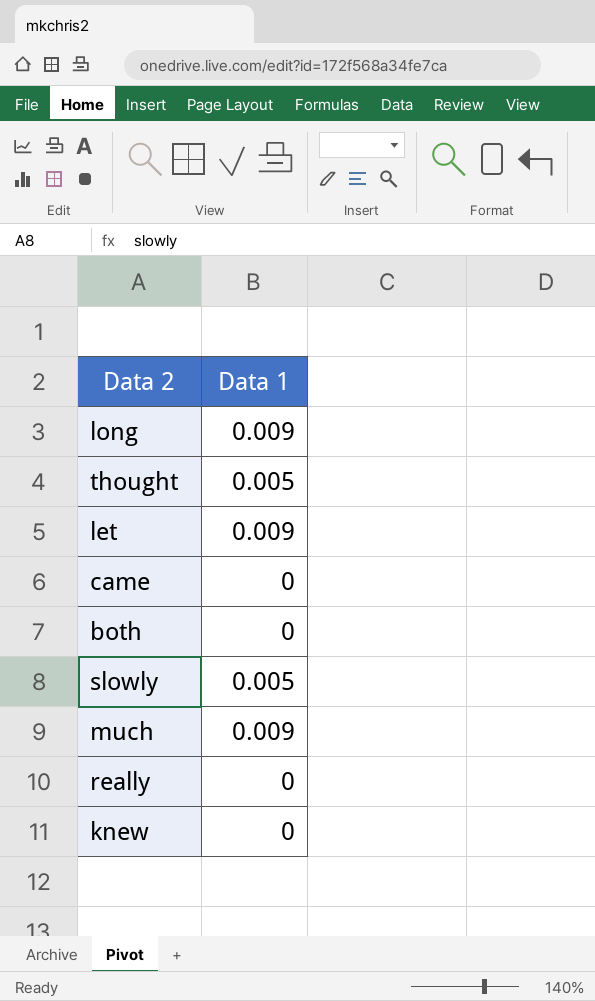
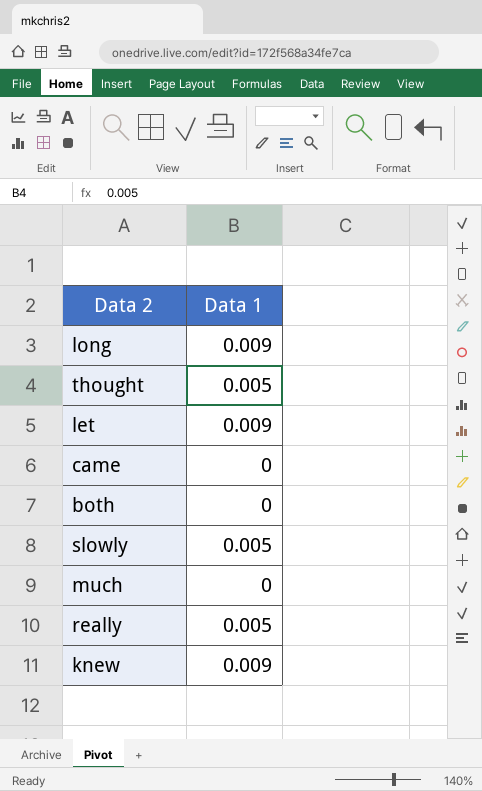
much | Data 1: 0.009 -> 0
really | Data 1: 0 -> 0.005
knew | Data 1: 0 -> 0.009

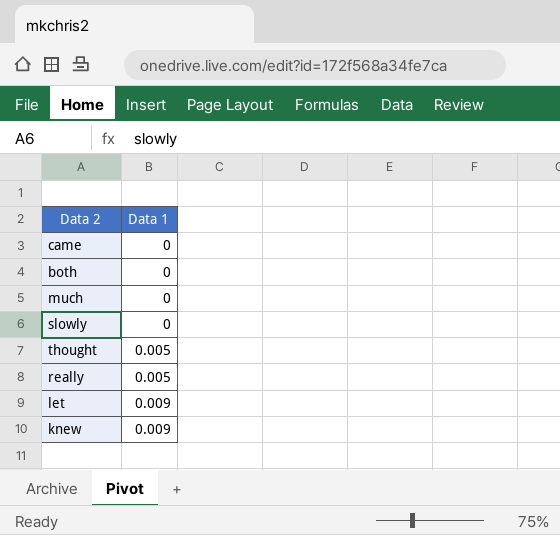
row order: none -> Data 1 ascending
row long: 0.009 -> none
slowly | Data 1: 0.005 -> 0

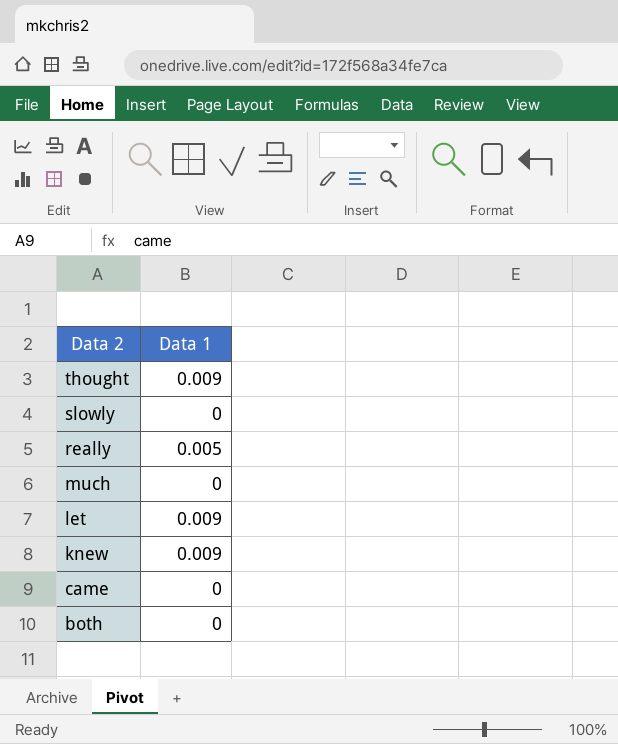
row order: Data 1 ascending -> Data 2 descending
thought | Data 1: 0.005 -> 0.009

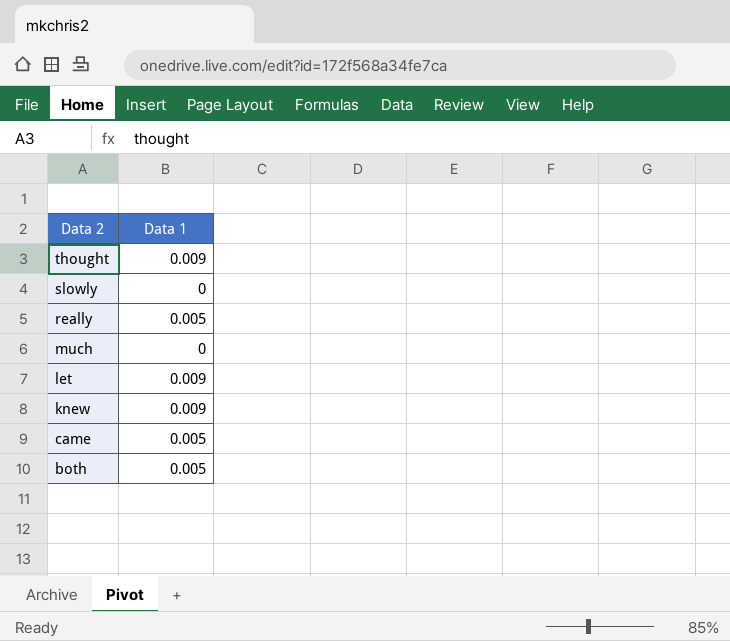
came | Data 1: 0 -> 0.005
both | Data 1: 0 -> 0.005

